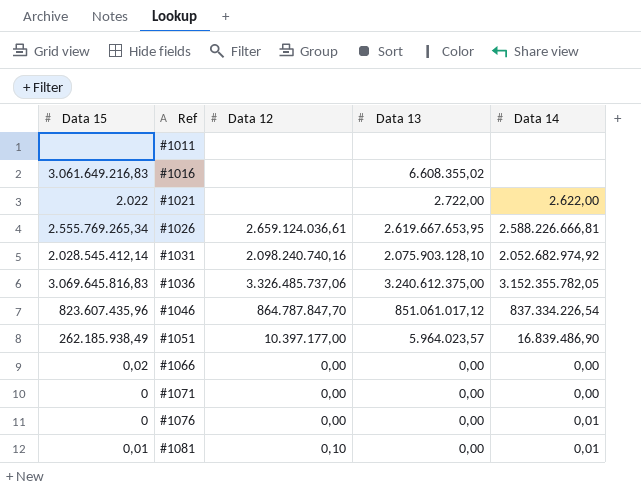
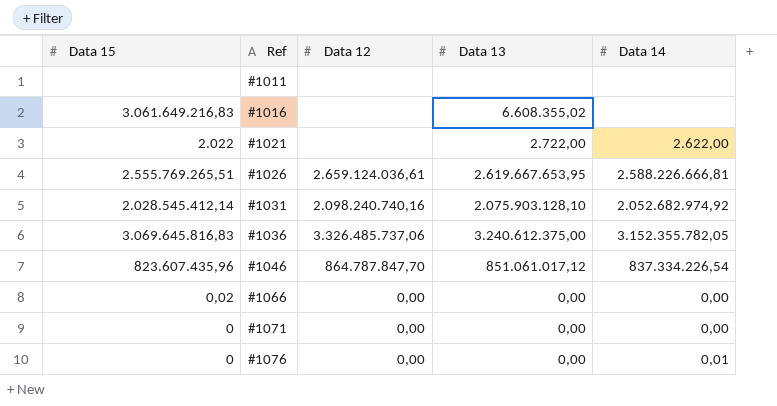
row #1051: 262.185.938,49 | 10.397.177,00 | 5.964.023,57 | 16.839.486,90 -> none
row #1081: 0,01 | 0,10 | 0,00 | 0,01 -> none
#1026 | Data 15: 2.555.769.265,34 -> 2.555.769.265,51

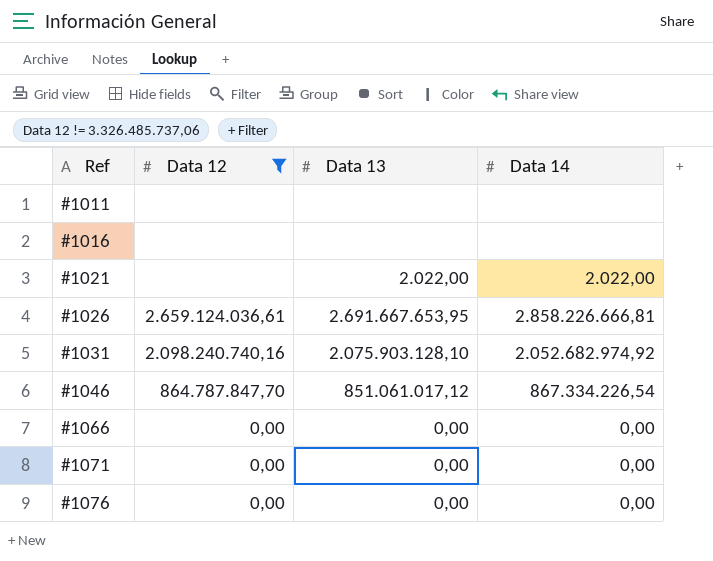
filter: none -> Data 12 != 3.326.485.737,06
column Data 15 | position: 1 -> none
#1016 | Data 13: 6.608.355,02 -> none
#1021 | Data 13: 2.722,00 -> 2.022,00
#1021 | Data 14: 2.622,00 -> 2.022,00
#1026 | Data 13: 2.619.667.653,95 -> 2.691.667.653,95
#1026 | Data 14: 2.588.226.666,81 -> 2.858.226.666,81
#1046 | Data 14: 837.334.226,54 -> 867.334.226,54
#1076 | Data 14: 0,01 -> 0,00

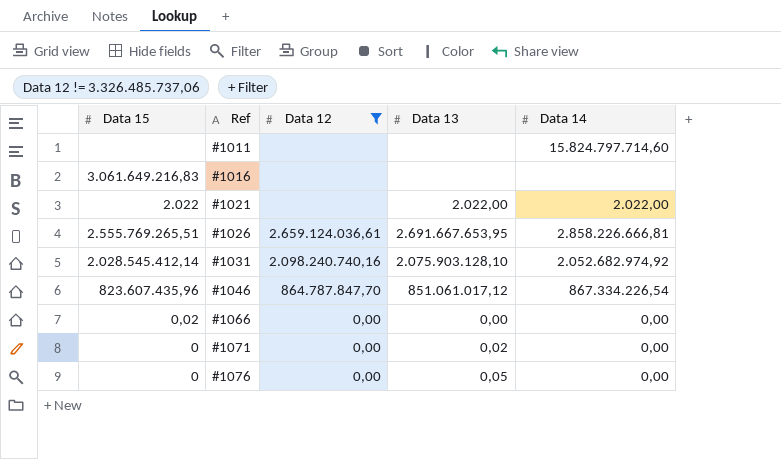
column Data 15 | position: none -> 1
#1011 | Data 14: none -> 15.824.797.714,60
#1071 | Data 13: 0,00 -> 0,02
#1076 | Data 13: 0,00 -> 0,05

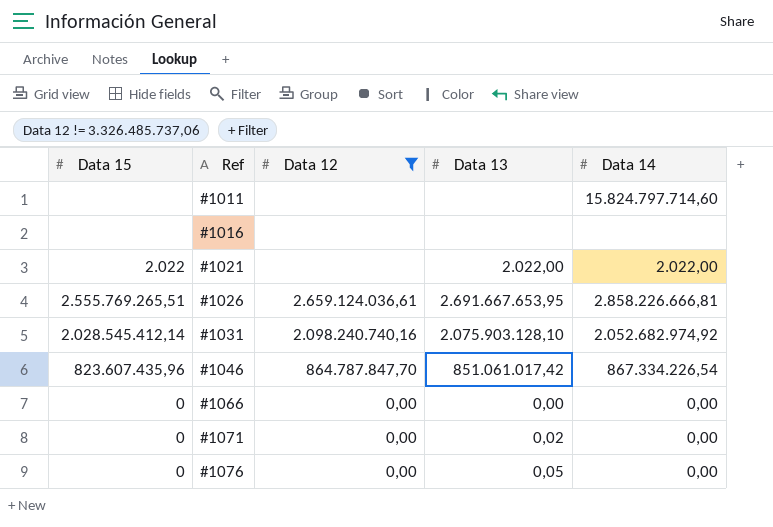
#1016 | Data 15: 3.061.649.216,83 -> none
#1046 | Data 13: 851.061.017,12 -> 851.061.017,42
#1066 | Data 15: 0,02 -> 0

